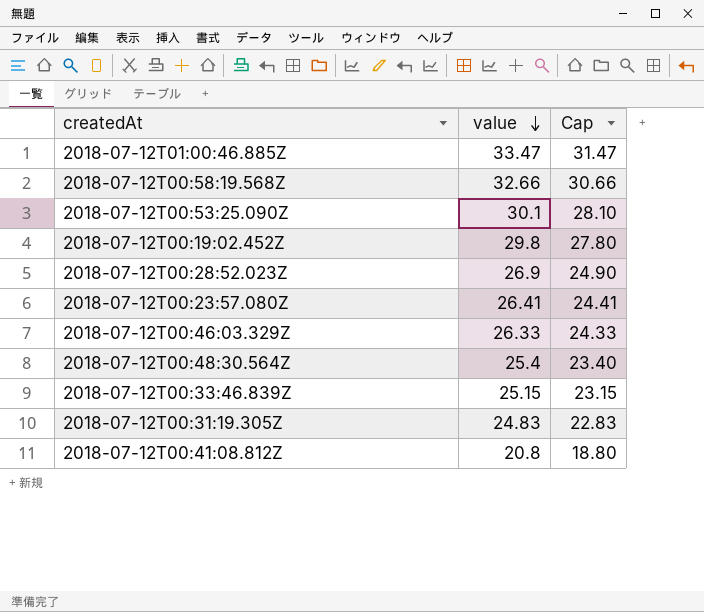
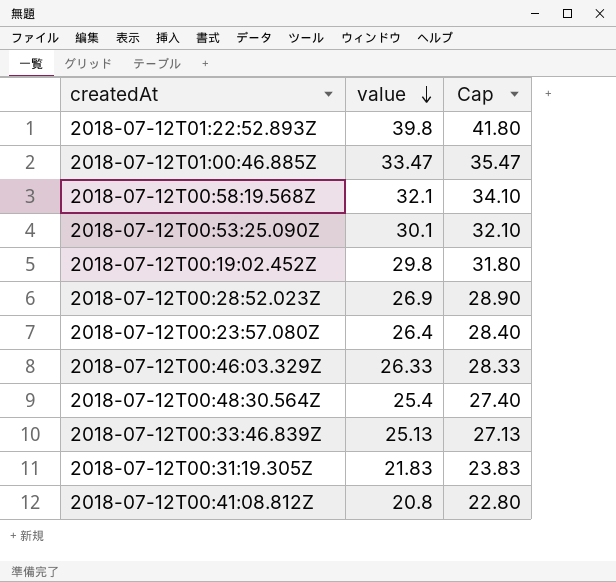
column Cap | formula: [value] - 2 -> [value] + 2
row 2018-07-12T01:22:52.893Z: none -> 39.8 | 41.80
2018-07-12T00:58:19.568Z | value: 32.66 -> 32.1
2018-07-12T00:23:57.080Z | value: 26.41 -> 26.4
2018-07-12T00:33:46.839Z | value: 25.15 -> 25.13
2018-07-12T00:31:19.305Z | value: 24.83 -> 21.83

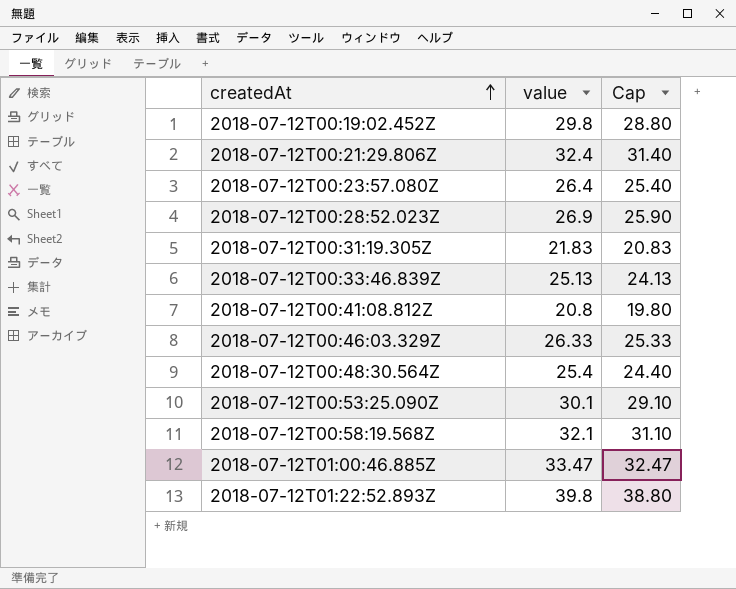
row order: value descending -> createdAt ascending
column Cap | formula: [value] + 2 -> [value] - 1
row 2018-07-12T00:21:29.806Z: none -> 32.4 | 31.40

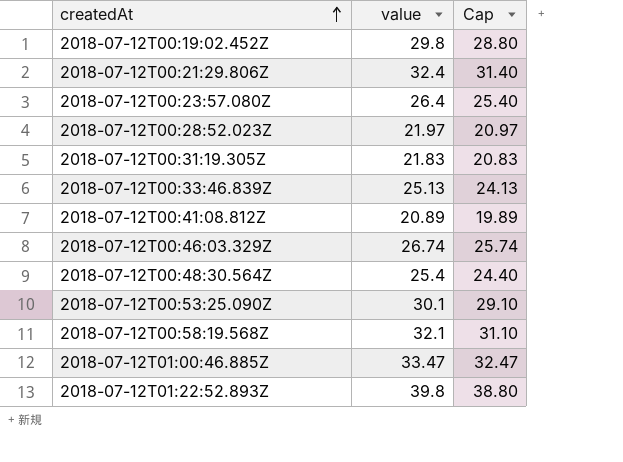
2018-07-12T00:28:52.023Z | value: 26.9 -> 21.97
2018-07-12T00:28:52.023Z | Cap: 25.90 -> 20.97
2018-07-12T00:41:08.812Z | value: 20.8 -> 20.89
2018-07-12T00:41:08.812Z | Cap: 19.80 -> 19.89
2018-07-12T00:46:03.329Z | value: 26.33 -> 26.74
2018-07-12T00:46:03.329Z | Cap: 25.33 -> 25.74

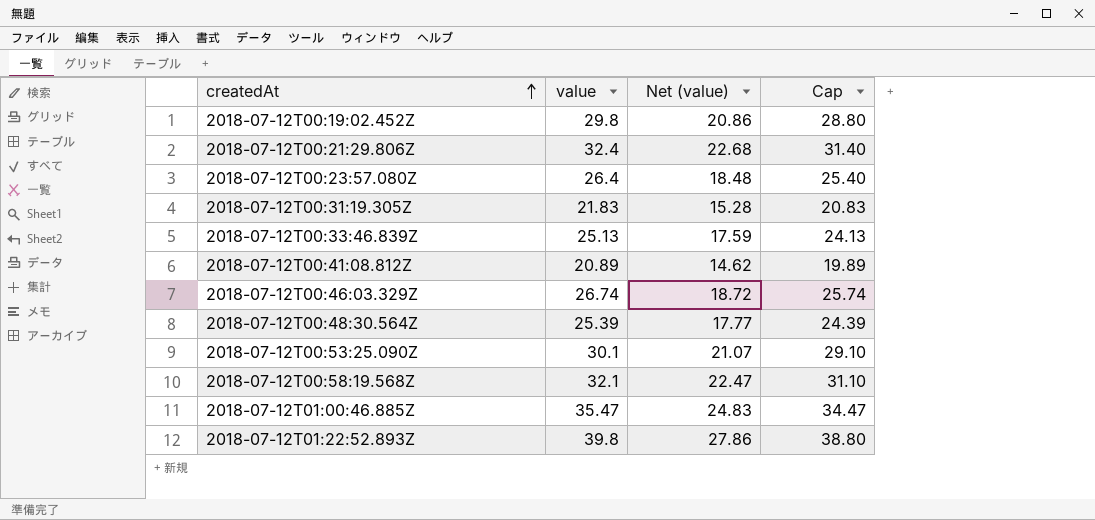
column Net (value) | formula: none -> [value] * 0.7
row 2018-07-12T00:28:52.023Z: 21.97 | 20.97 -> none
2018-07-12T00:48:30.564Z | value: 25.4 -> 25.39
2018-07-12T00:48:30.564Z | Cap: 24.40 -> 24.39
2018-07-12T01:00:46.885Z | value: 33.47 -> 35.47
2018-07-12T01:00:46.885Z | Cap: 32.47 -> 34.47

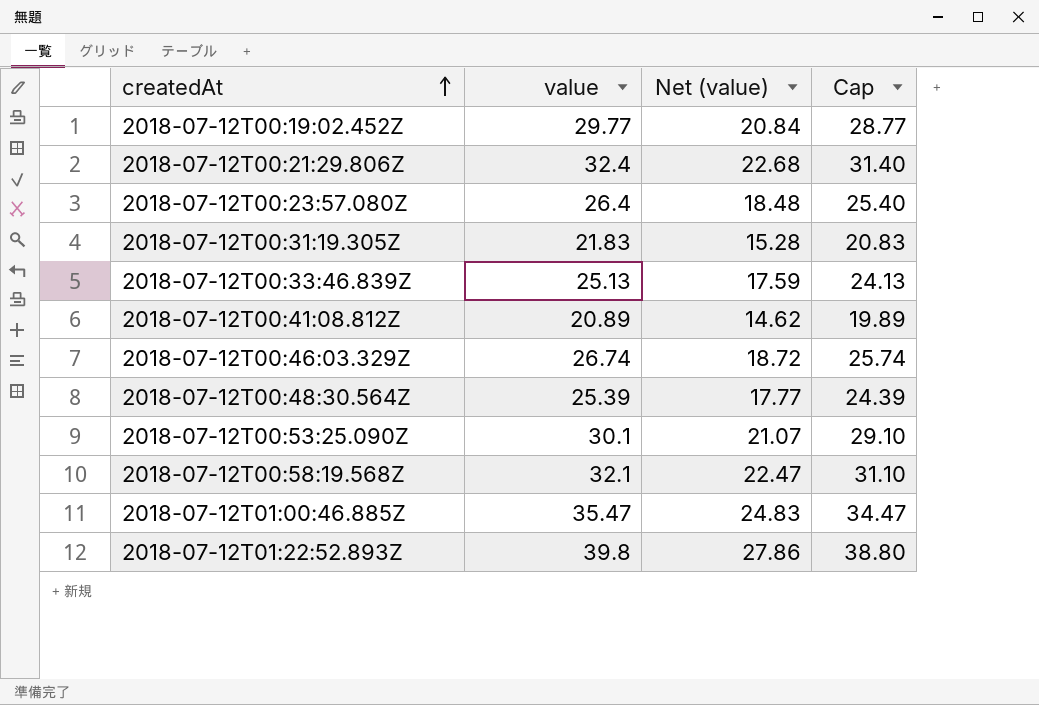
2018-07-12T00:19:02.452Z | value: 29.8 -> 29.77
2018-07-12T00:19:02.452Z | Net (value): 20.86 -> 20.84
2018-07-12T00:19:02.452Z | Cap: 28.80 -> 28.77

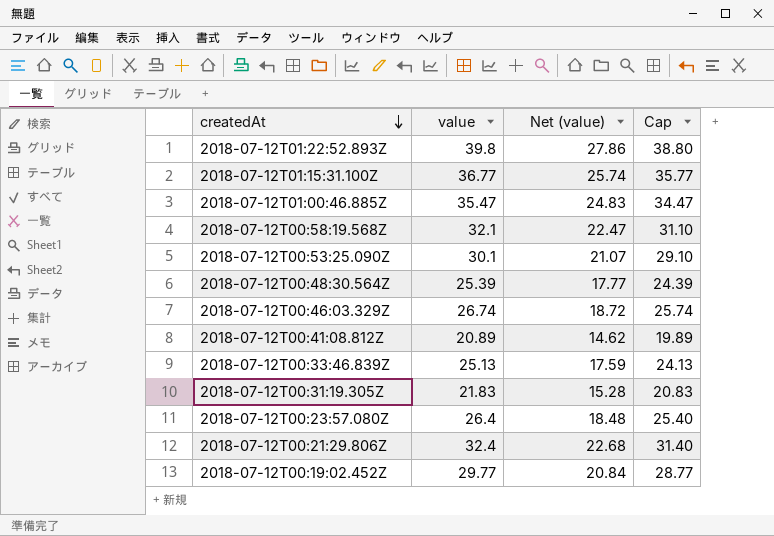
row order: createdAt ascending -> createdAt descending
row 2018-07-12T01:15:31.100Z: none -> 36.77 | 25.74 | 35.77

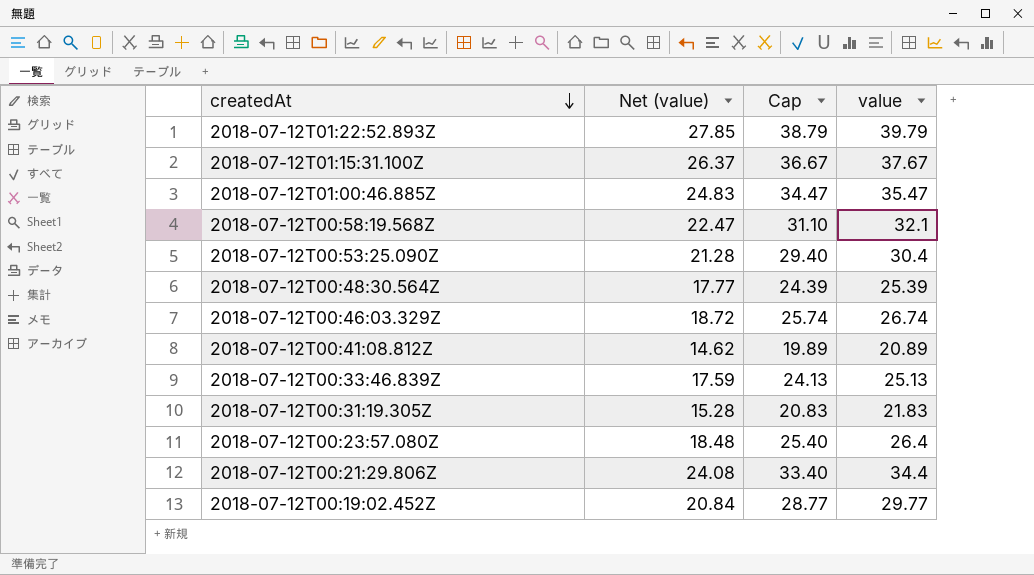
column value | position: 2 -> 4
2018-07-12T01:22:52.893Z | Net (value): 27.86 -> 27.85
2018-07-12T01:22:52.893Z | Cap: 38.80 -> 38.79
2018-07-12T01:22:52.893Z | value: 39.8 -> 39.79
2018-07-12T01:15:31.100Z | Net (value): 25.74 -> 26.37
2018-07-12T01:15:31.100Z | Cap: 35.77 -> 36.67
2018-07-12T01:15:31.100Z | value: 36.77 -> 37.67
2018-07-12T00:53:25.090Z | Net (value): 21.07 -> 21.28
2018-07-12T00:53:25.090Z | Cap: 29.10 -> 29.40
2018-07-12T00:53:25.090Z | value: 30.1 -> 30.4
2018-07-12T00:21:29.806Z | Net (value): 22.68 -> 24.08
2018-07-12T00:21:29.806Z | Cap: 31.40 -> 33.40
2018-07-12T00:21:29.806Z | value: 32.4 -> 34.4

